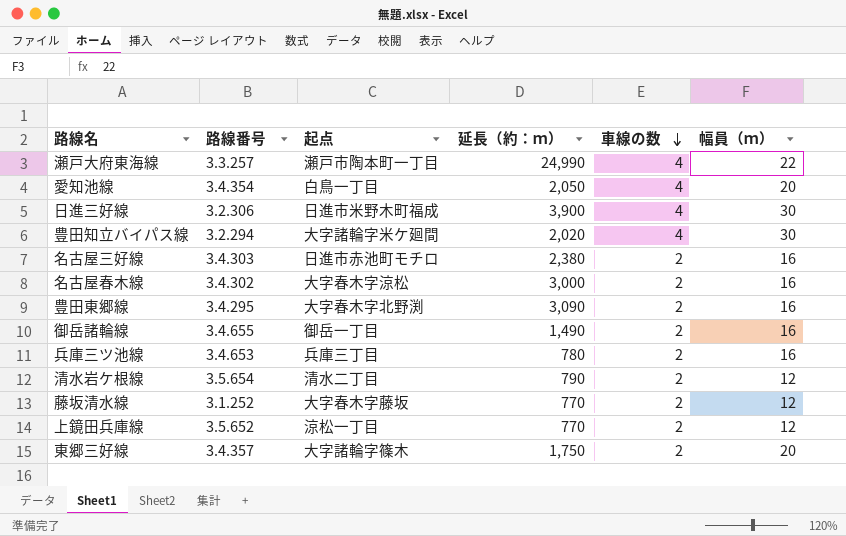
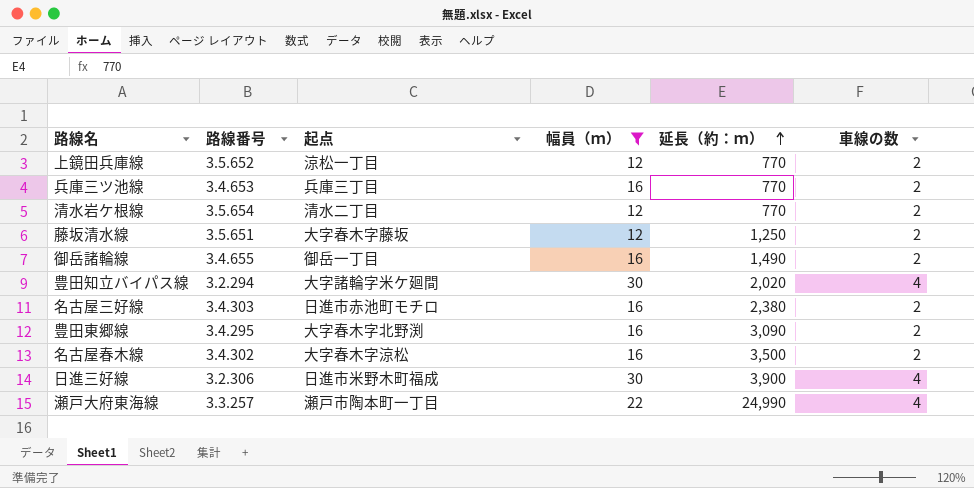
filter: none -> 幅員（ｍ） != 20
row order: 車線の数 descending -> 延長（約：ｍ） ascending
column 幅員（ｍ） | position: 6 -> 4
兵庫三ツ池線 | 延長（約：ｍ）: 780 -> 770
清水岩ケ根線 | 延長（約：ｍ）: 790 -> 770
藤坂清水線 | 路線番号: 3.1.252 -> 3.5.651
藤坂清水線 | 延長（約：ｍ）: 770 -> 1,250
名古屋春木線 | 延長（約：ｍ）: 3,000 -> 3,500

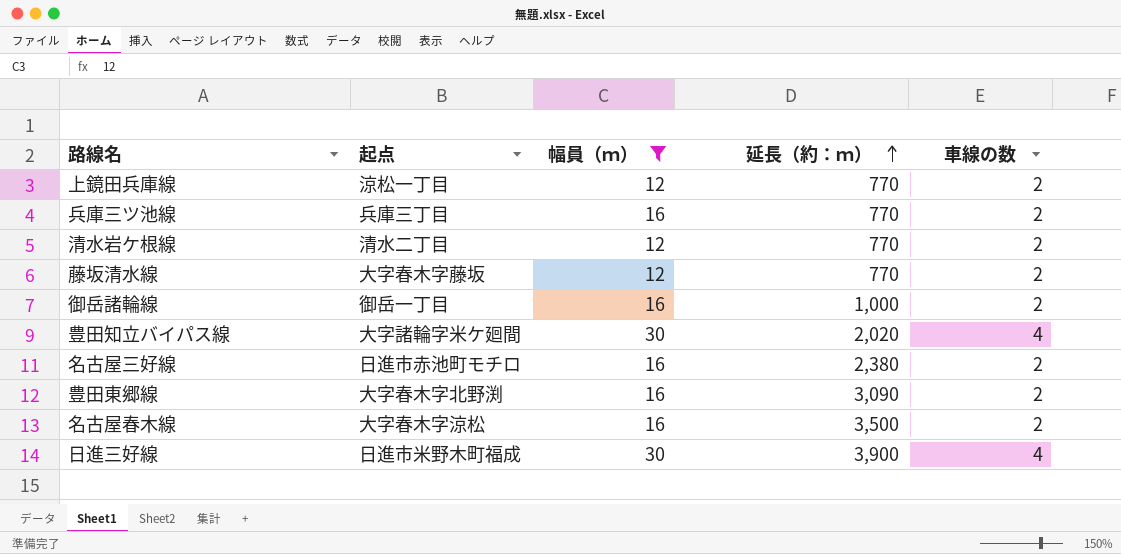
column 路線番号 | position: 2 -> none
row 瀬戸大府東海線: 3.3.257 | 瀬戸市陶本町一丁目 | 22 | 24,990 | 4 -> none
藤坂清水線 | 延長（約：ｍ）: 1,250 -> 770
御岳諸輪線 | 延長（約：ｍ）: 1,490 -> 1,000

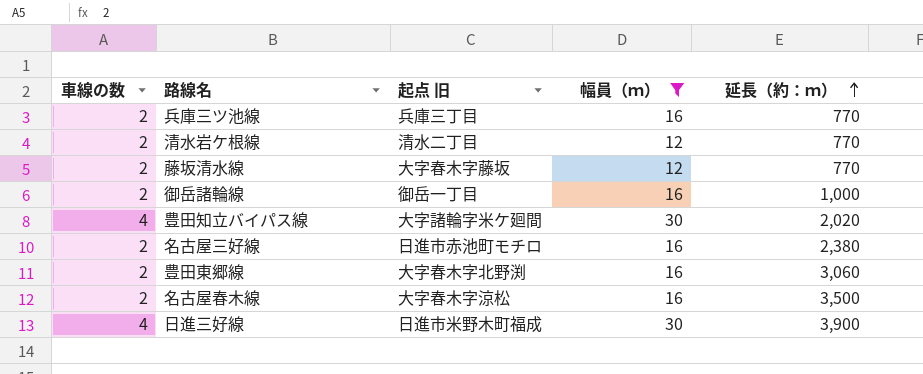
column 車線の数 | position: 5 -> 1
column name: 起点 -> 起点 旧
row 上鏡田兵庫線: 涼松一丁目 | 12 | 770 | 2 -> none
豊田東郷線 | 延長（約：ｍ）: 3,090 -> 3,060

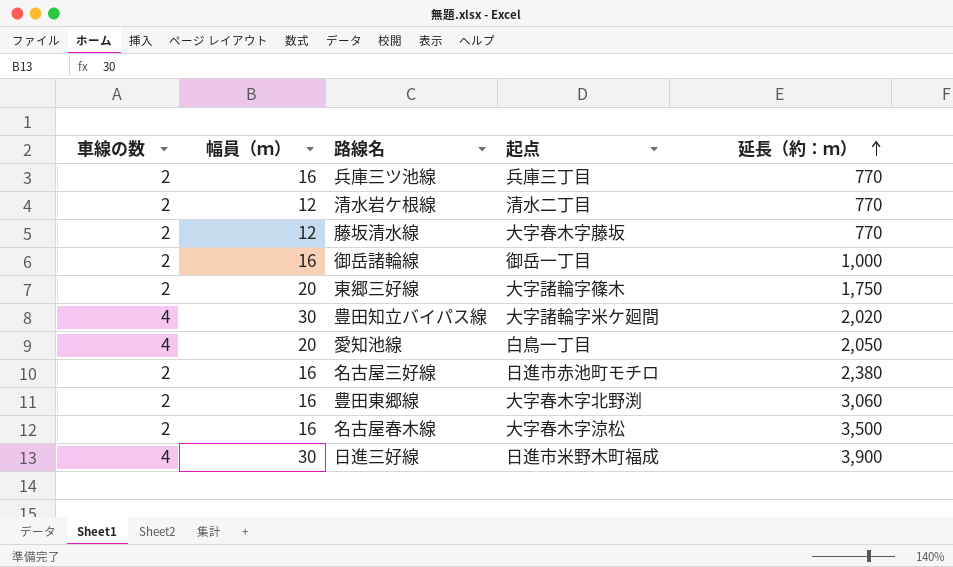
filter: 幅員（ｍ） != 20 -> none
column 幅員（ｍ） | position: 4 -> 2
column name: 起点 旧 -> 起点

